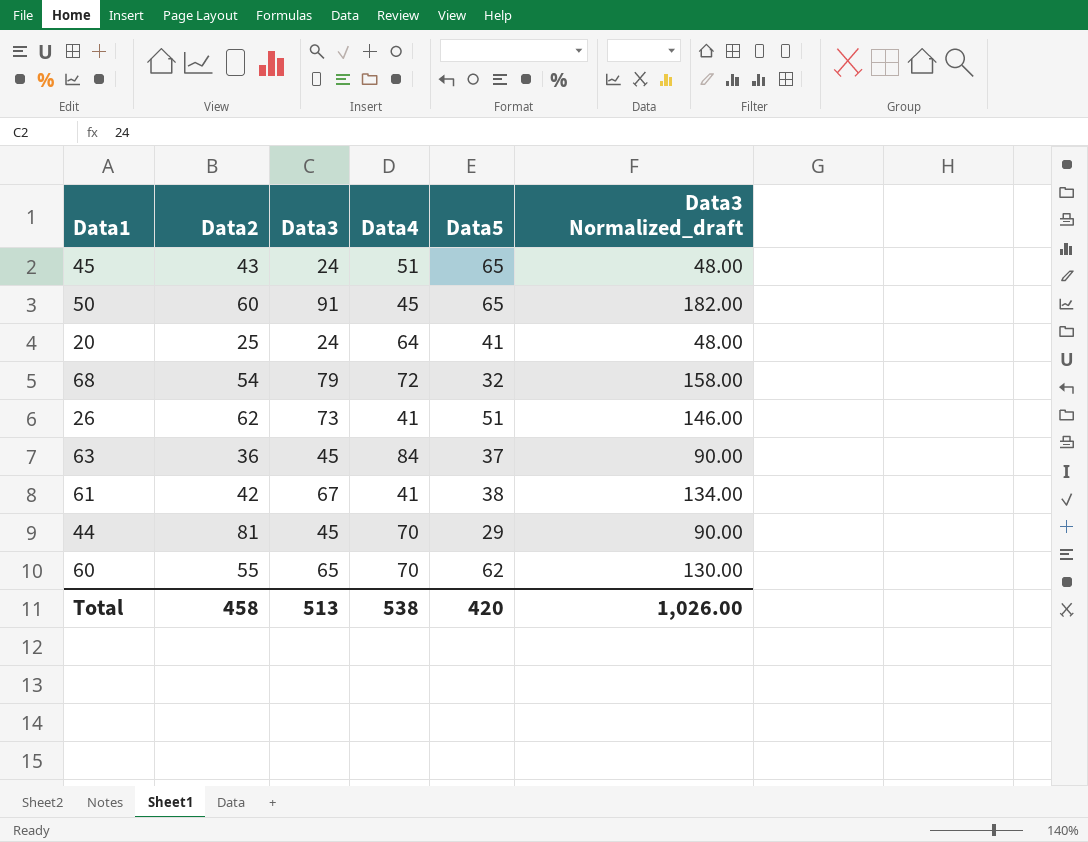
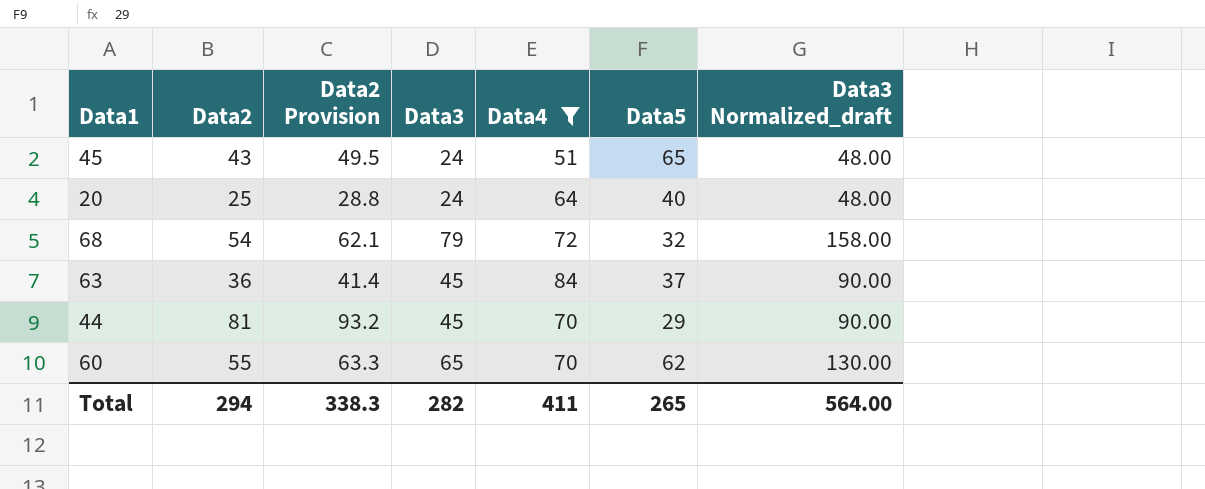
filter: none -> Data4 >= 51
column Data2 Provision | formula: none -> [Data2] * 1.15
20 | Data5: 41 -> 40
Total | Data2: 458 -> 294
Total | Data3: 513 -> 282
Total | Data4: 538 -> 411
Total | Data5: 420 -> 265
Total | Data3 Normalized_draft: 1,026.00 -> 564.00

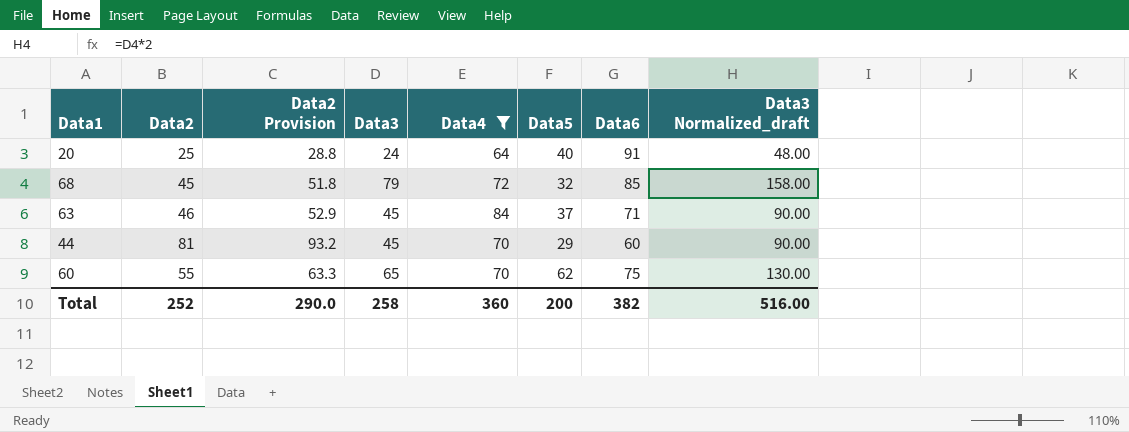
column Data6 | position: none -> 7
row 45: 43 | 49.5 | 24 | 51 | 65 | 48.00 -> none
68 | Data2: 54 -> 45
68 | Data2 Provision: 62.1 -> 51.8
63 | Data2: 36 -> 46
63 | Data2 Provision: 41.4 -> 52.9
Total | Data2: 294 -> 252
Total | Data2 Provision: 338.3 -> 290.0
Total | Data3: 282 -> 258
Total | Data4: 411 -> 360
Total | Data5: 265 -> 200
Total | Data3 Normalized_draft: 564.00 -> 516.00

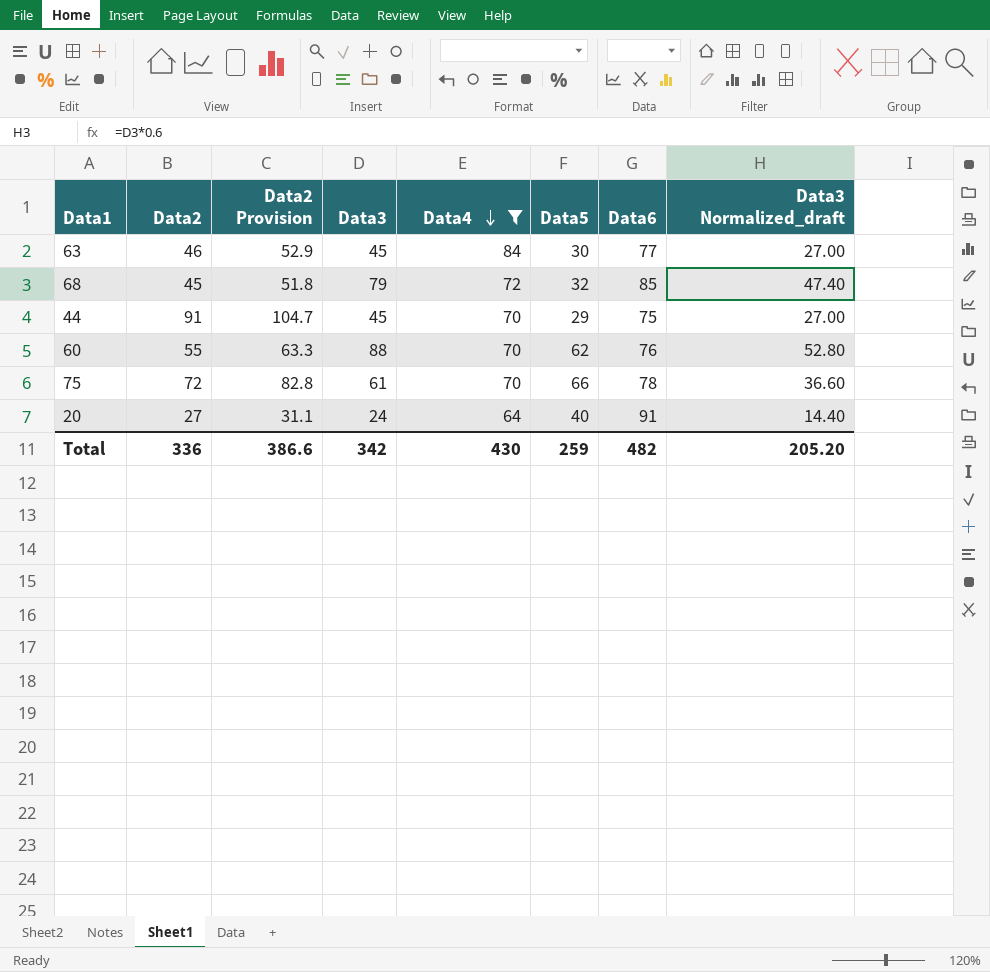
row order: none -> Data4 descending
column Data3 Normalized_draft | formula: [Data3] * 2 -> [Data3] * 0.6
63 | Data5: 37 -> 30
63 | Data6: 71 -> 77
44 | Data2: 81 -> 91
44 | Data2 Provision: 93.2 -> 104.7
44 | Data6: 60 -> 75
60 | Data3: 65 -> 88
60 | Data6: 75 -> 76
row 75: none -> 72 | 82.8 | 61 | 70 | 66 | 78 | 36.60
20 | Data2: 25 -> 27
20 | Data2 Provision: 28.8 -> 31.1
Total | Data2: 252 -> 336
Total | Data2 Provision: 290.0 -> 386.6
Total | Data3: 258 -> 342
Total | Data4: 360 -> 430
Total | Data5: 200 -> 259
Total | Data6: 382 -> 482
Total | Data3 Normalized_draft: 516.00 -> 205.20

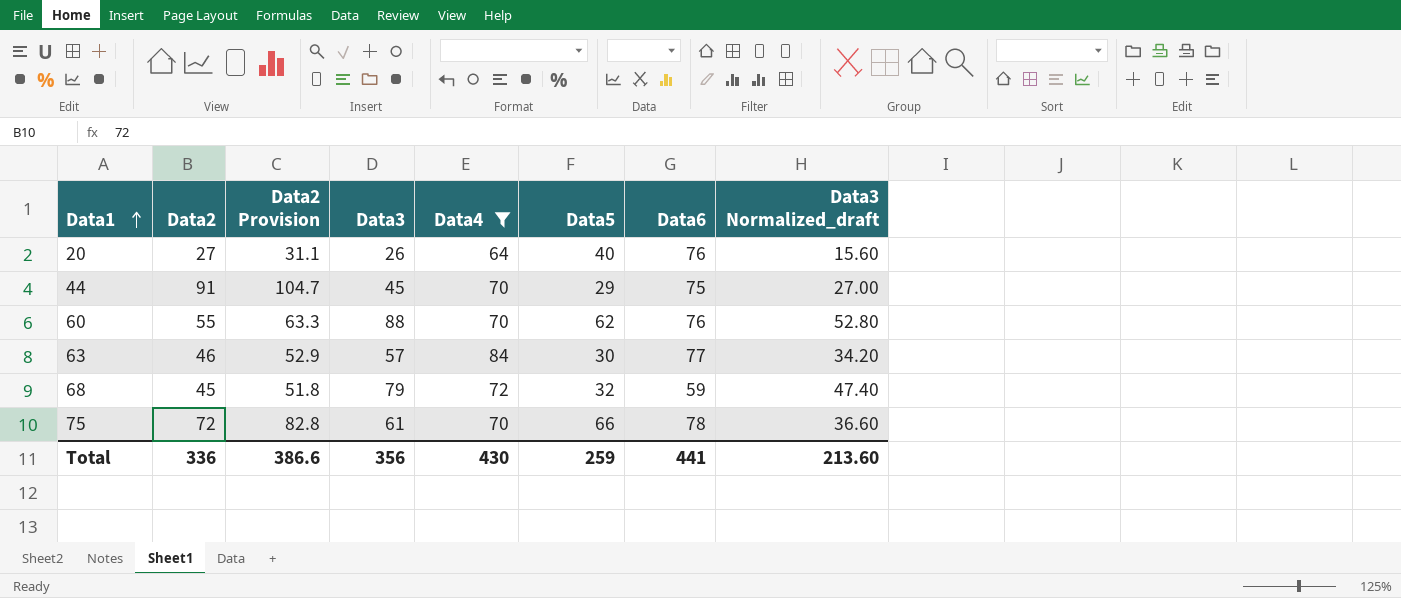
row order: Data4 descending -> Data1 ascending
20 | Data3: 24 -> 26
20 | Data6: 91 -> 76
20 | Data3 Normalized_draft: 14.40 -> 15.60
63 | Data3: 45 -> 57
63 | Data3 Normalized_draft: 27.00 -> 34.20
68 | Data6: 85 -> 59
Total | Data3: 342 -> 356
Total | Data6: 482 -> 441
Total | Data3 Normalized_draft: 205.20 -> 213.60

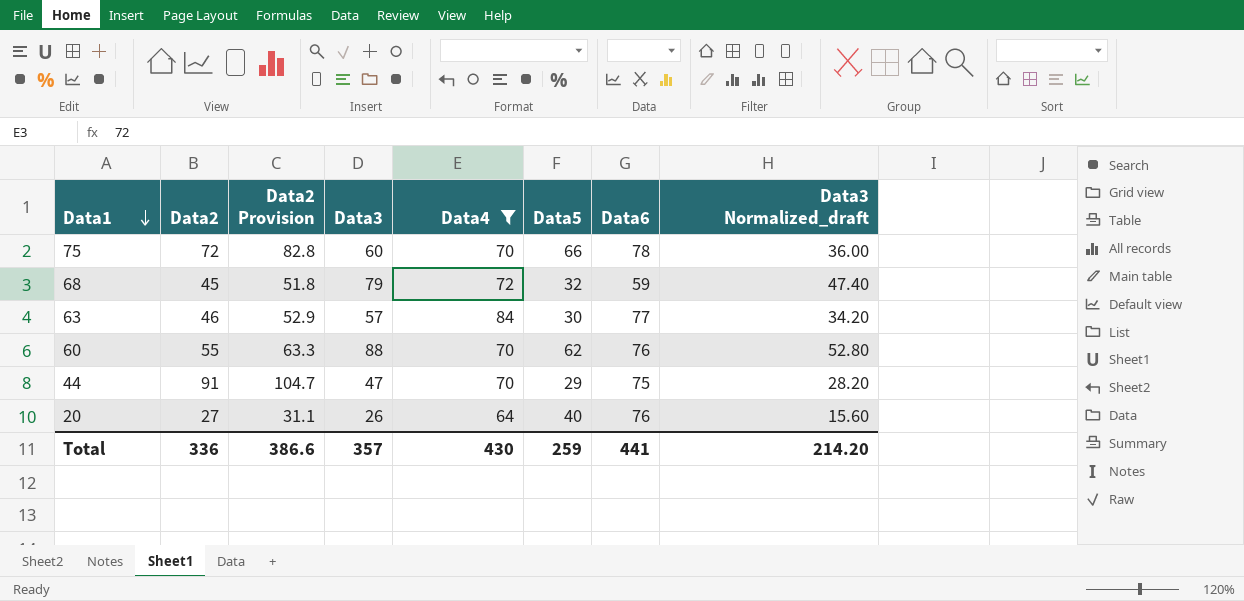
row order: Data1 ascending -> Data1 descending
75 | Data3: 61 -> 60
75 | Data3 Normalized_draft: 36.60 -> 36.00
44 | Data3: 45 -> 47
44 | Data3 Normalized_draft: 27.00 -> 28.20
Total | Data3: 356 -> 357
Total | Data3 Normalized_draft: 213.60 -> 214.20

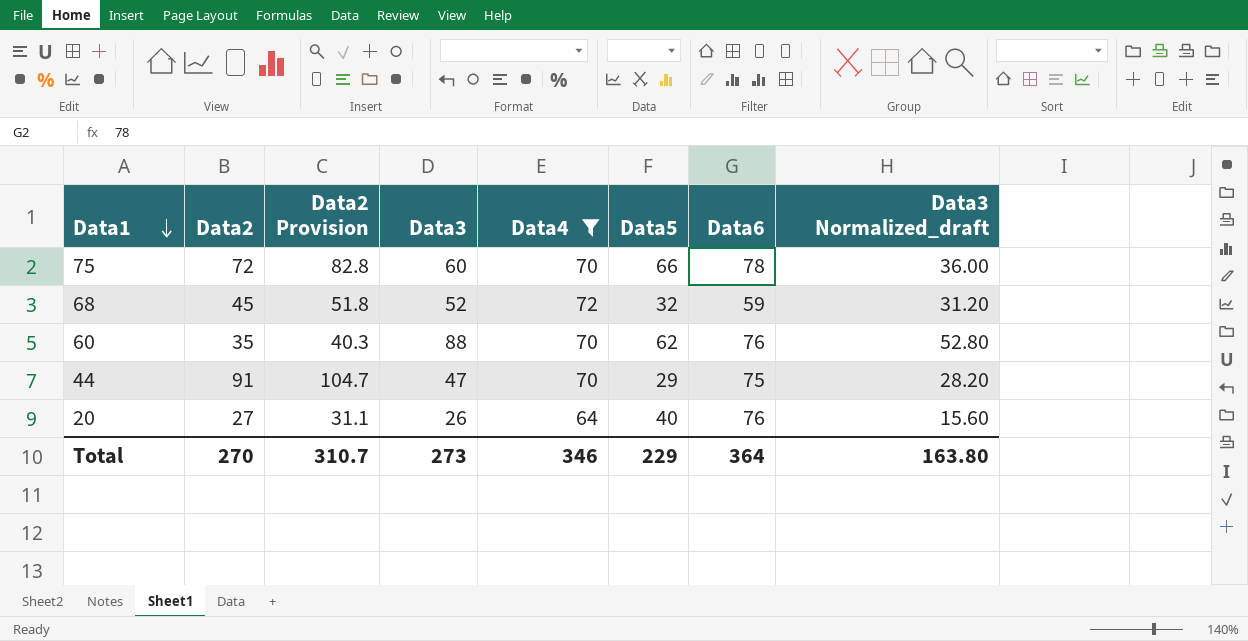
row 63: 46 | 52.9 | 57 | 84 | 30 | 77 | 34.20 -> none
68 | Data3: 79 -> 52
68 | Data3 Normalized_draft: 47.40 -> 31.20
60 | Data2: 55 -> 35
60 | Data2 Provision: 63.3 -> 40.3
Total | Data2: 336 -> 270
Total | Data2 Provision: 386.6 -> 310.7
Total | Data3: 357 -> 273
Total | Data4: 430 -> 346
Total | Data5: 259 -> 229
Total | Data6: 441 -> 364
Total | Data3 Normalized_draft: 214.20 -> 163.80

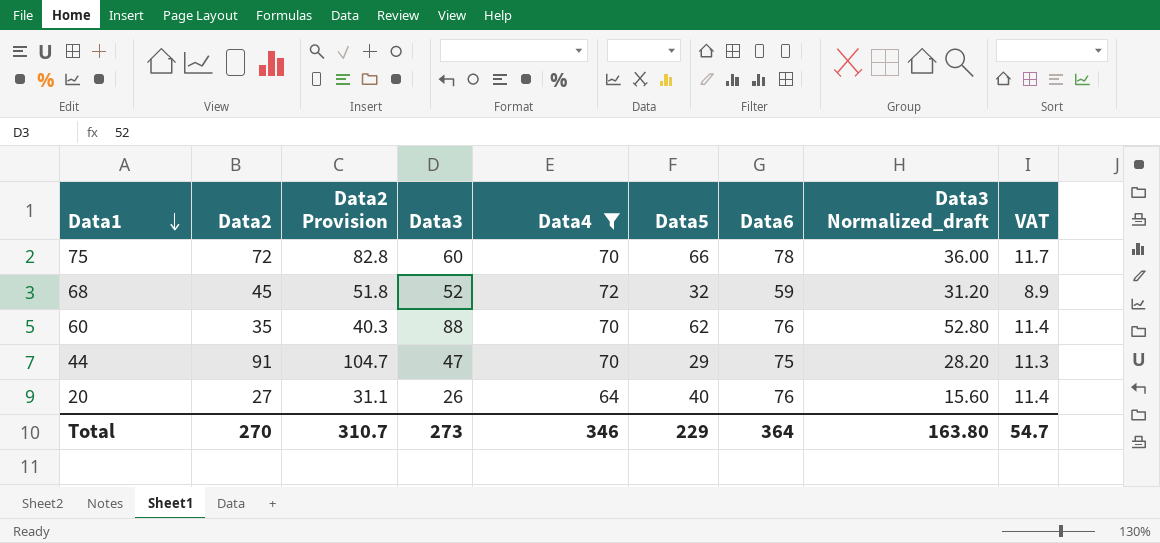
column VAT | formula: none -> [Data6] * 0.15

